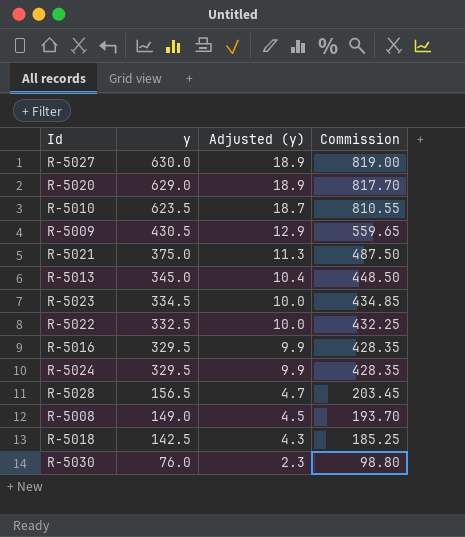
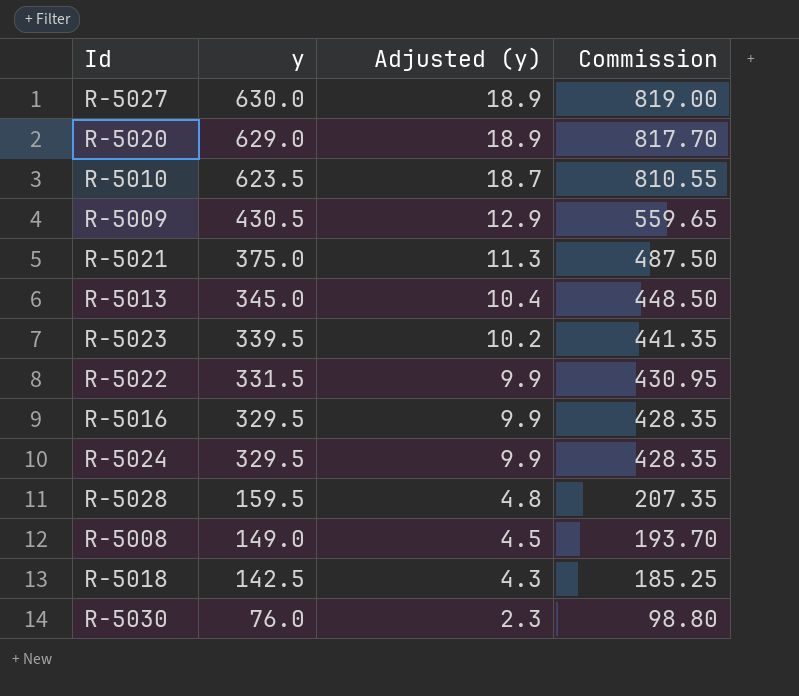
R-5023 | y: 334.5 -> 339.5
R-5023 | Adjusted (y): 10.0 -> 10.2
R-5023 | Commission: 434.85 -> 441.35
R-5022 | y: 332.5 -> 331.5
R-5022 | Adjusted (y): 10.0 -> 9.9
R-5022 | Commission: 432.25 -> 430.95
R-5028 | y: 156.5 -> 159.5
R-5028 | Adjusted (y): 4.7 -> 4.8
R-5028 | Commission: 203.45 -> 207.35

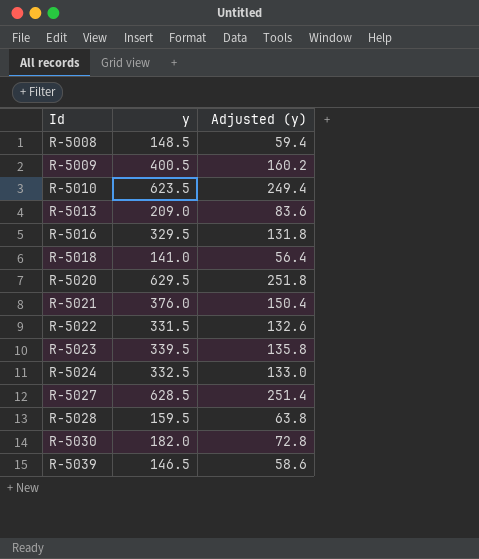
row order: y descending -> Id ascending
column Commission | formula: [y] * 1.3 -> none
column Adjusted (y) | formula: [y] * 0.03 -> [y] * 0.4
R-5008 | y: 149.0 -> 148.5
R-5009 | y: 430.5 -> 400.5
R-5013 | y: 345.0 -> 209.0
R-5018 | y: 142.5 -> 141.0
R-5020 | y: 629.0 -> 629.5
R-5021 | y: 375.0 -> 376.0
R-5024 | y: 329.5 -> 332.5
R-5027 | y: 630.0 -> 628.5
R-5030 | y: 76.0 -> 182.0
row R-5039: none -> 146.5 | 58.6

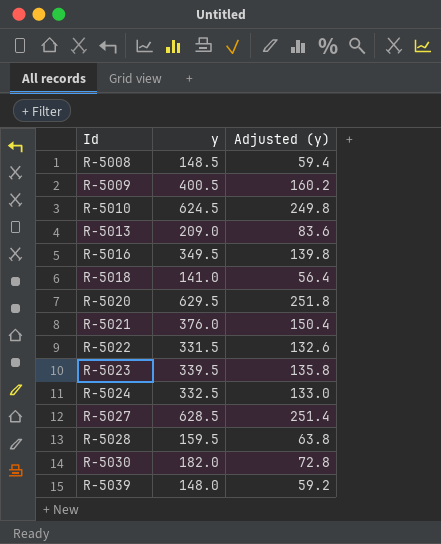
R-5010 | y: 623.5 -> 624.5
R-5010 | Adjusted (y): 249.4 -> 249.8
R-5016 | y: 329.5 -> 349.5
R-5016 | Adjusted (y): 131.8 -> 139.8
R-5039 | y: 146.5 -> 148.0
R-5039 | Adjusted (y): 58.6 -> 59.2

